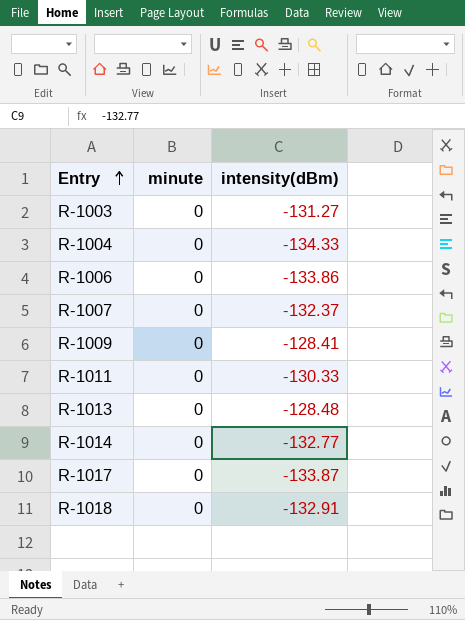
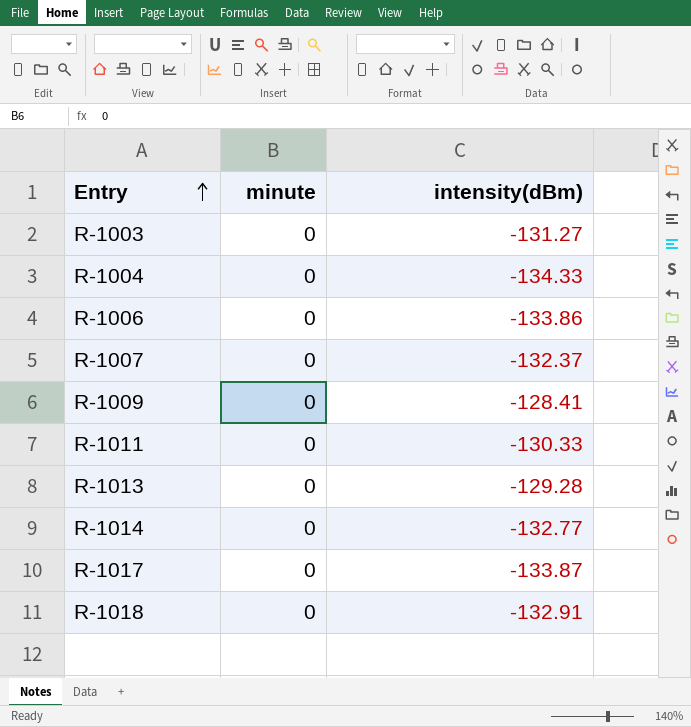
R-1013 | intensity(dBm): -128.48 -> -129.28

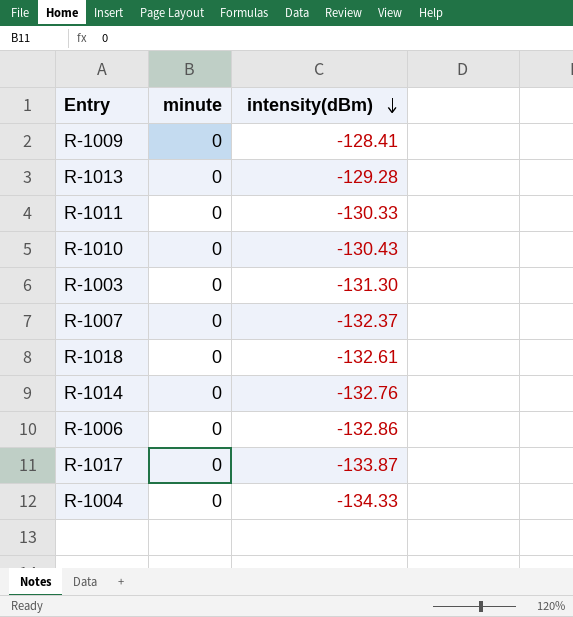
row order: Entry ascending -> intensity(dBm) descending
row R-1010: none -> 0 | -130.43
R-1003 | intensity(dBm): -131.27 -> -131.30
R-1018 | intensity(dBm): -132.91 -> -132.61
R-1014 | intensity(dBm): -132.77 -> -132.76
R-1006 | intensity(dBm): -133.86 -> -132.86

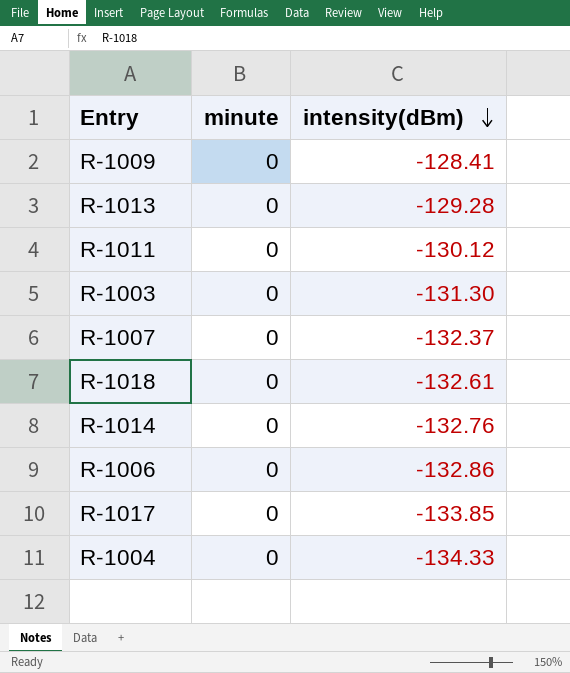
row R-1010: 0 | -130.43 -> none
R-1011 | intensity(dBm): -130.33 -> -130.12
R-1017 | intensity(dBm): -133.87 -> -133.85

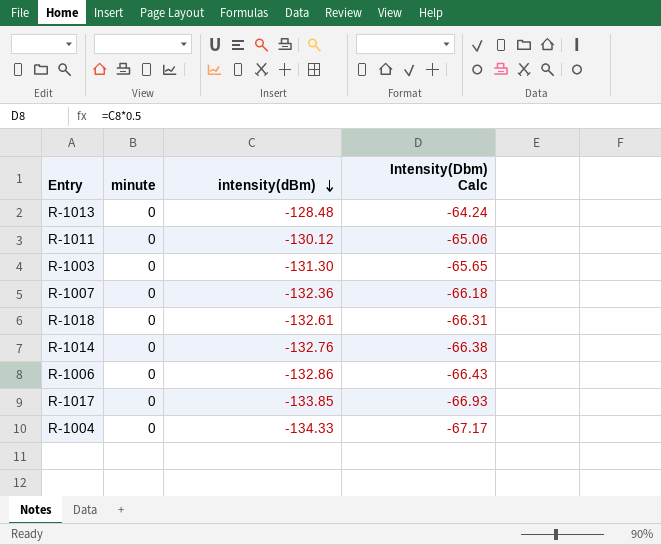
column Intensity(Dbm) Calc | formula: none -> [intensity(dBm)] * 0.5
row R-1009: 0 | -128.41 -> none
R-1013 | intensity(dBm): -129.28 -> -128.48
R-1007 | intensity(dBm): -132.37 -> -132.36

